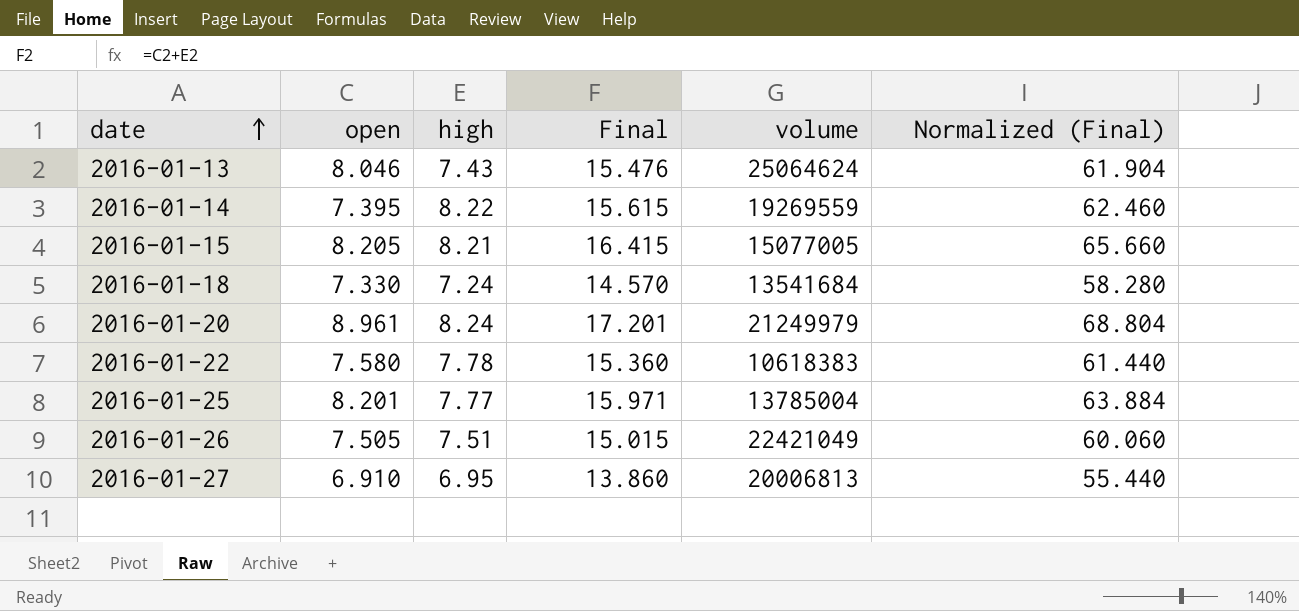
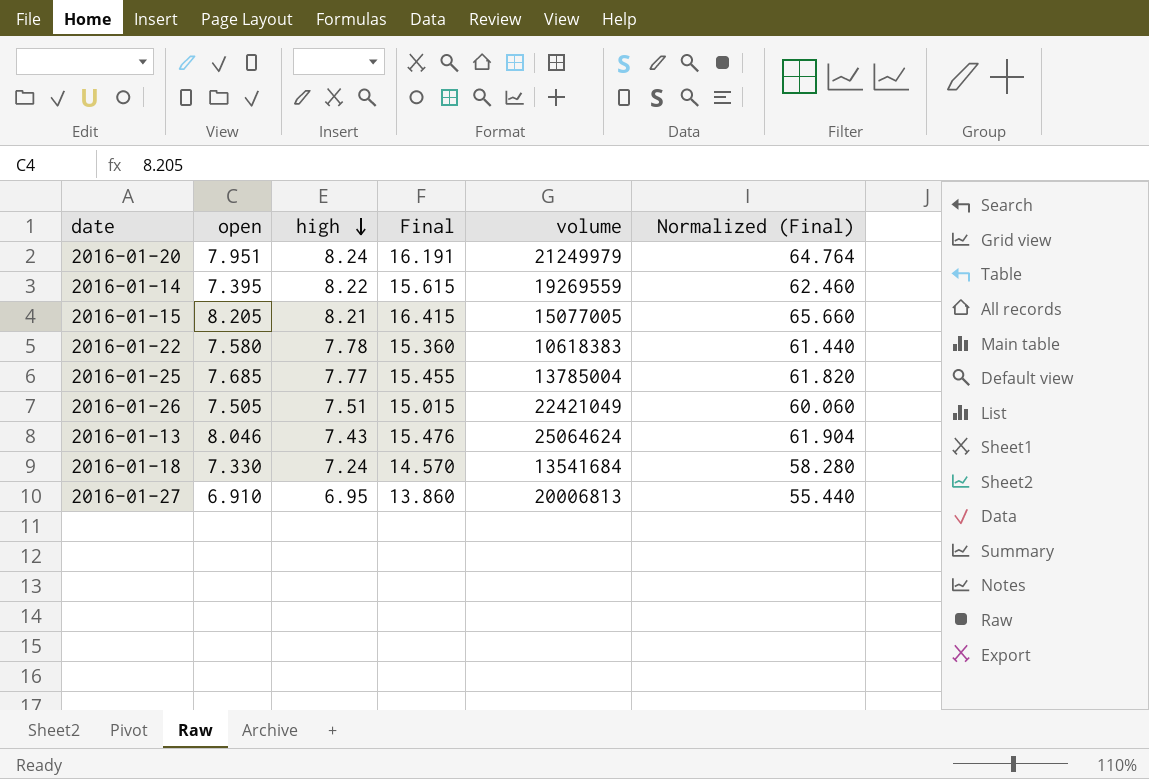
row order: date ascending -> high descending
2016-01-20 | open: 8.961 -> 7.951
2016-01-20 | Final: 17.201 -> 16.191
2016-01-20 | Normalized (Final): 68.804 -> 64.764
2016-01-25 | open: 8.201 -> 7.685
2016-01-25 | Final: 15.971 -> 15.455
2016-01-25 | Normalized (Final): 63.884 -> 61.820

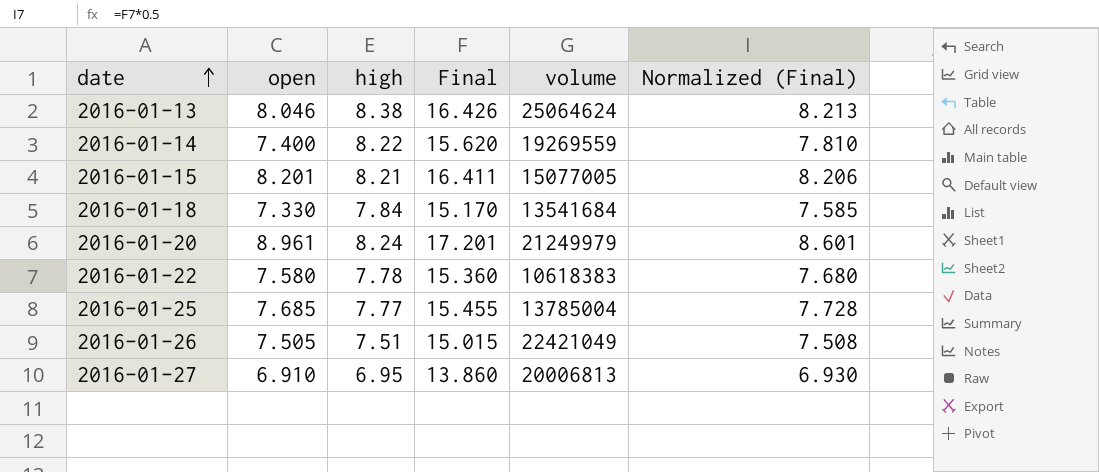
row order: high descending -> date ascending
column Normalized (Final) | formula: [Final] * 4 -> [Final] * 0.5
2016-01-13 | high: 7.43 -> 8.38
2016-01-13 | Final: 15.476 -> 16.426
2016-01-14 | open: 7.395 -> 7.400
2016-01-14 | Final: 15.615 -> 15.620
2016-01-15 | open: 8.205 -> 8.201
2016-01-15 | Final: 16.415 -> 16.411
2016-01-18 | high: 7.24 -> 7.84
2016-01-18 | Final: 14.570 -> 15.170
2016-01-20 | open: 7.951 -> 8.961
2016-01-20 | Final: 16.191 -> 17.201

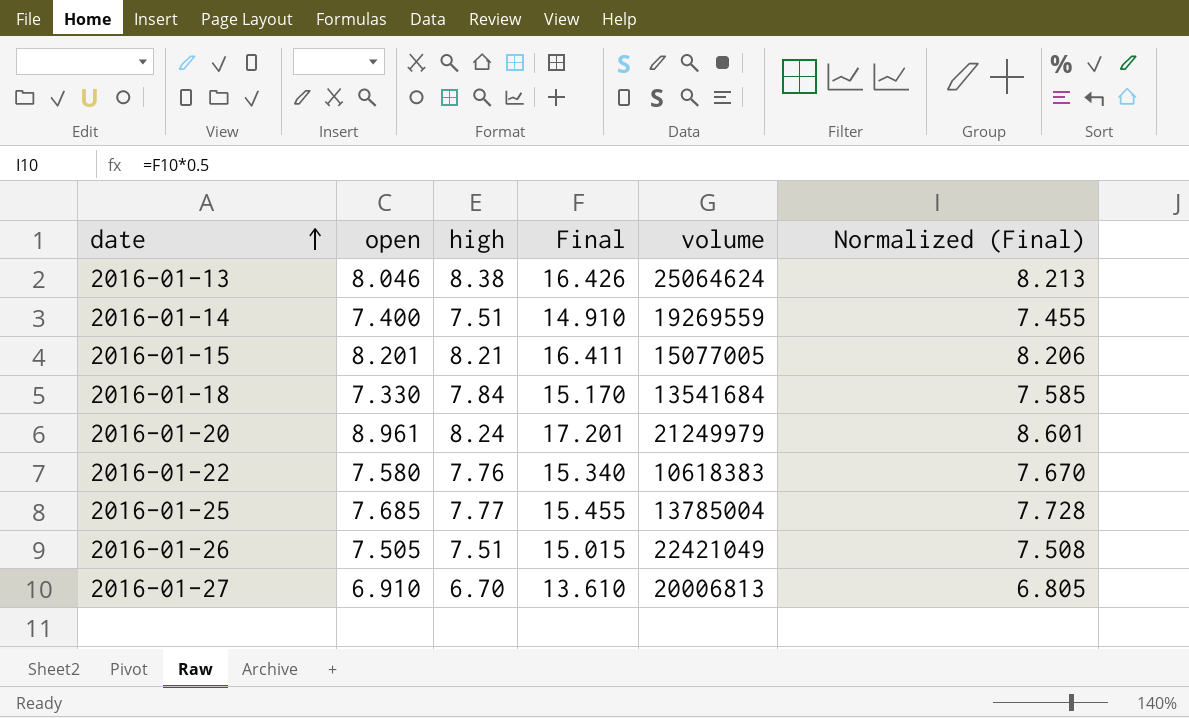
2016-01-14 | high: 8.22 -> 7.51
2016-01-14 | Final: 15.620 -> 14.910
2016-01-14 | Normalized (Final): 7.810 -> 7.455
2016-01-22 | high: 7.78 -> 7.76
2016-01-22 | Final: 15.360 -> 15.340
2016-01-22 | Normalized (Final): 7.680 -> 7.670
2016-01-27 | high: 6.95 -> 6.70
2016-01-27 | Final: 13.860 -> 13.610
2016-01-27 | Normalized (Final): 6.930 -> 6.805

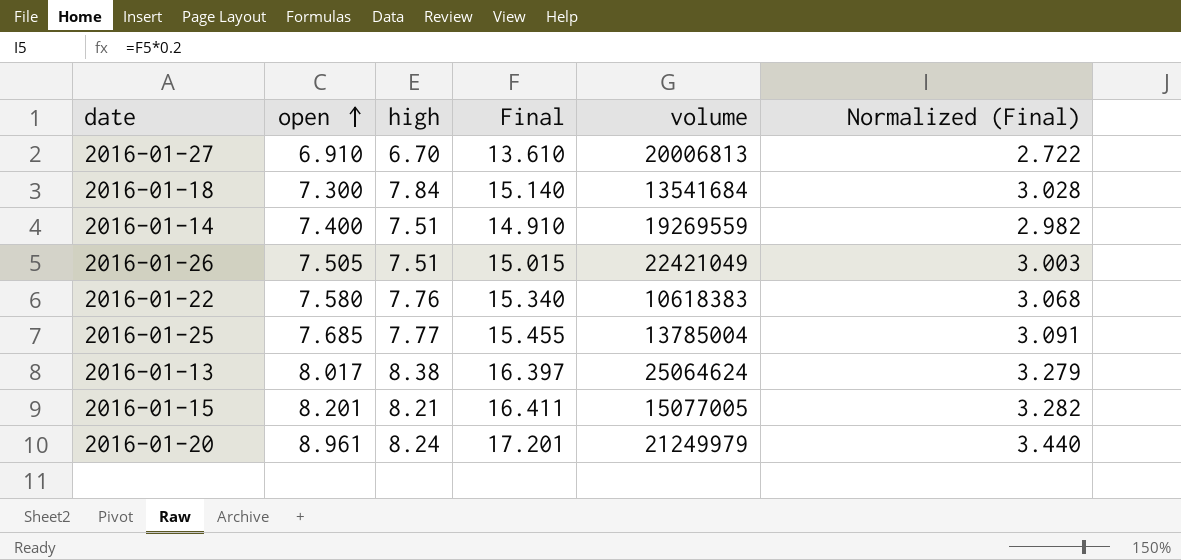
row order: date ascending -> open ascending
column Normalized (Final) | formula: [Final] * 0.5 -> [Final] * 0.2
2016-01-18 | open: 7.330 -> 7.300
2016-01-18 | Final: 15.170 -> 15.140
2016-01-13 | open: 8.046 -> 8.017
2016-01-13 | Final: 16.426 -> 16.397

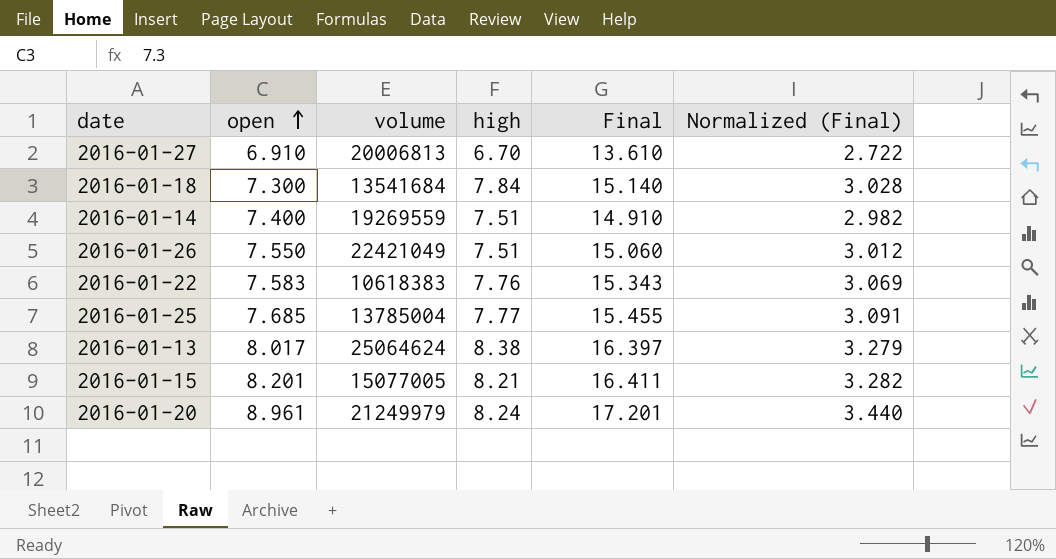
column volume | position: 5 -> 3
2016-01-26 | open: 7.505 -> 7.550
2016-01-26 | Final: 15.015 -> 15.060
2016-01-26 | Normalized (Final): 3.003 -> 3.012
2016-01-22 | open: 7.580 -> 7.583
2016-01-22 | Final: 15.340 -> 15.343
2016-01-22 | Normalized (Final): 3.068 -> 3.069

